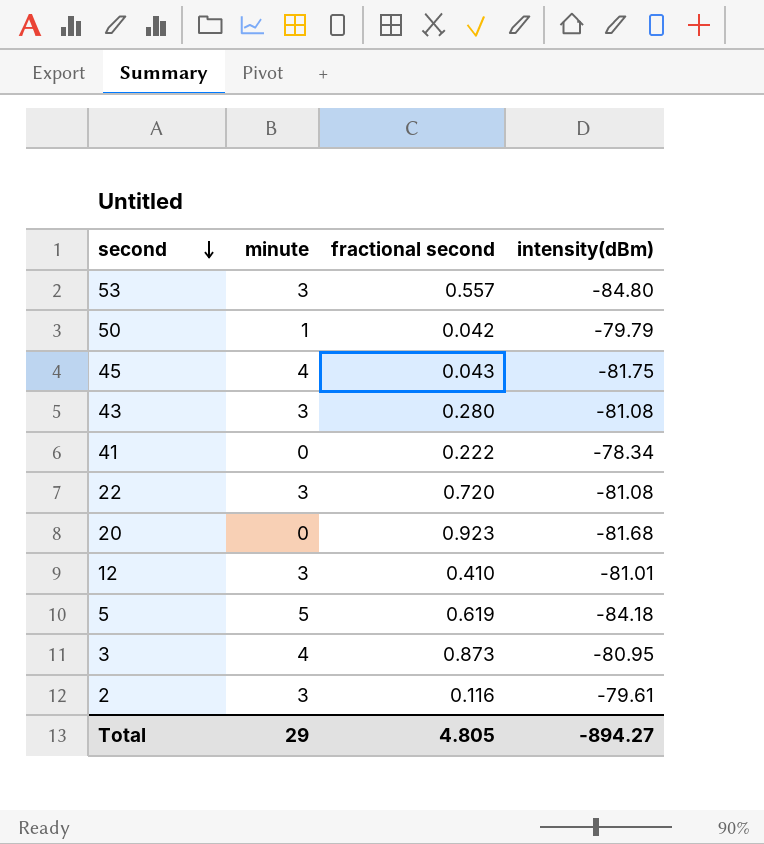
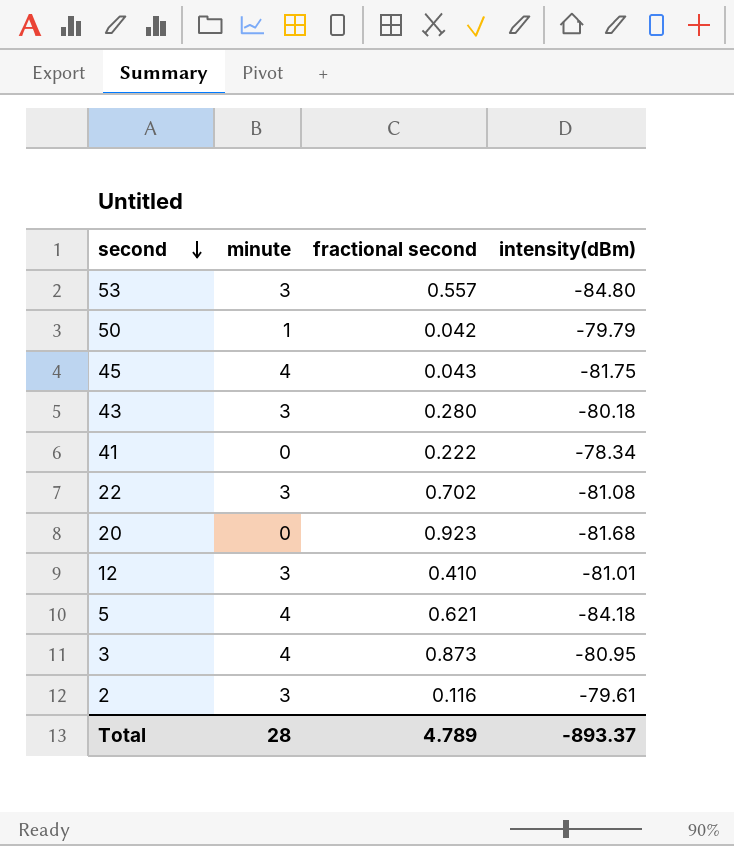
43 | intensity(dBm): -81.08 -> -80.18
22 | fractional second: 0.720 -> 0.702
5 | minute: 5 -> 4
5 | fractional second: 0.619 -> 0.621
Total | minute: 29 -> 28
Total | fractional second: 4.805 -> 4.789
Total | intensity(dBm): -894.27 -> -893.37

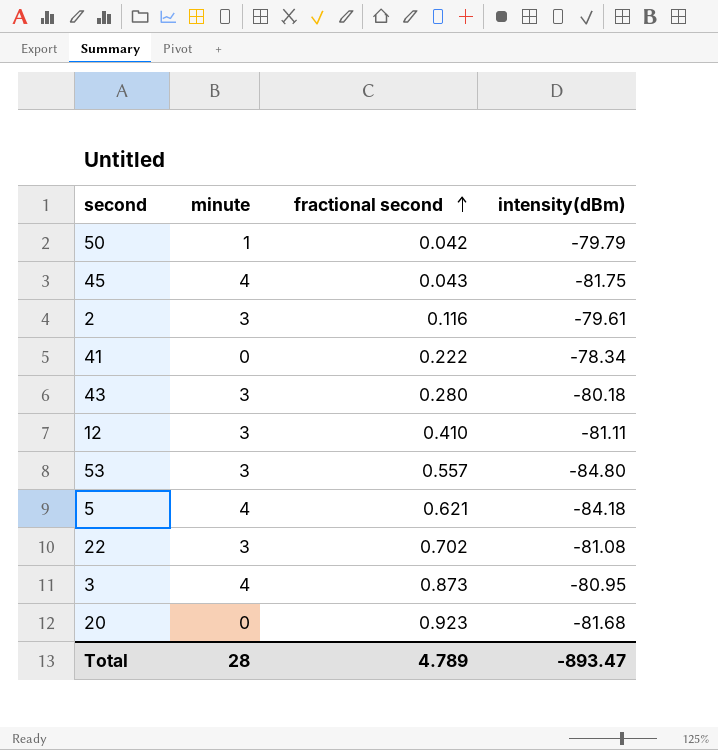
row order: second descending -> fractional second ascending
12 | intensity(dBm): -81.01 -> -81.11
Total | intensity(dBm): -893.37 -> -893.47

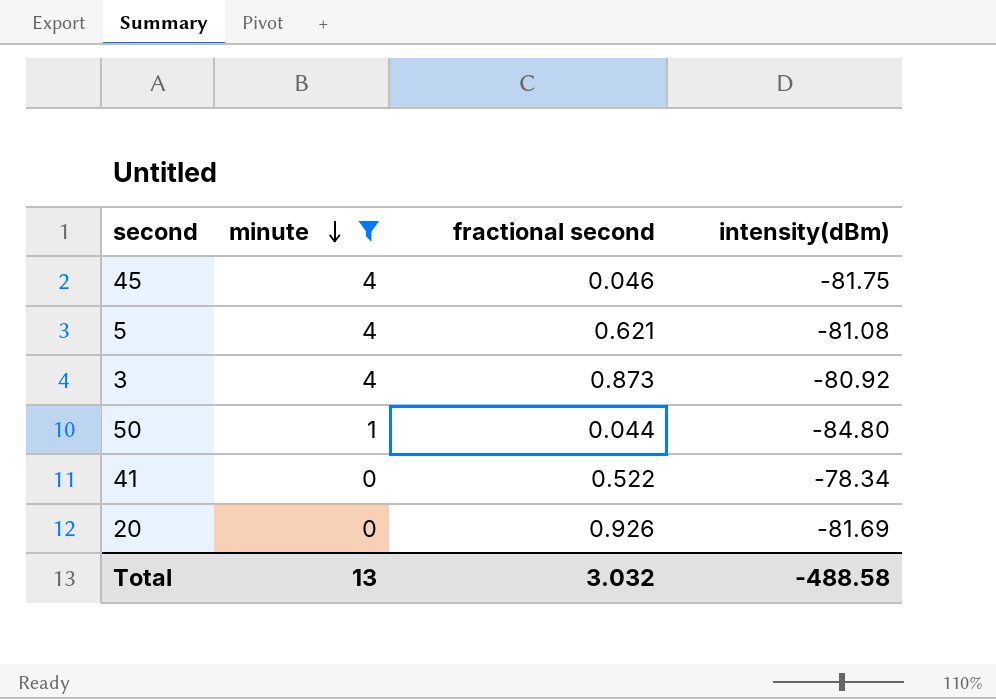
filter: none -> minute != 3
row order: fractional second ascending -> minute descending
45 | fractional second: 0.043 -> 0.046
5 | intensity(dBm): -84.18 -> -81.08
3 | intensity(dBm): -80.95 -> -80.92
50 | fractional second: 0.042 -> 0.044
50 | intensity(dBm): -79.79 -> -84.80
41 | fractional second: 0.222 -> 0.522
20 | fractional second: 0.923 -> 0.926
20 | intensity(dBm): -81.68 -> -81.69
Total | minute: 28 -> 13
Total | fractional second: 4.789 -> 3.032
Total | intensity(dBm): -893.47 -> -488.58

